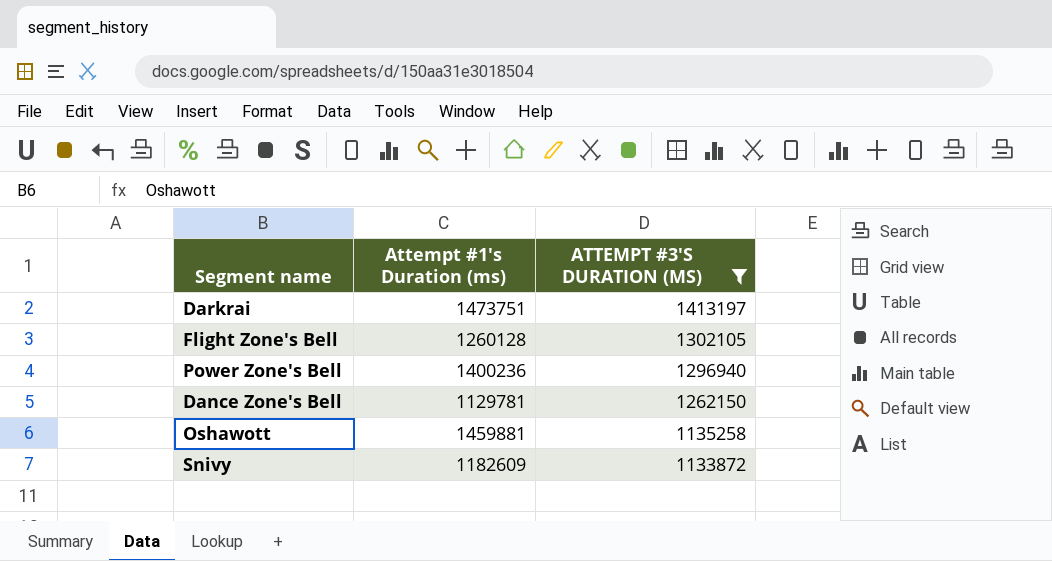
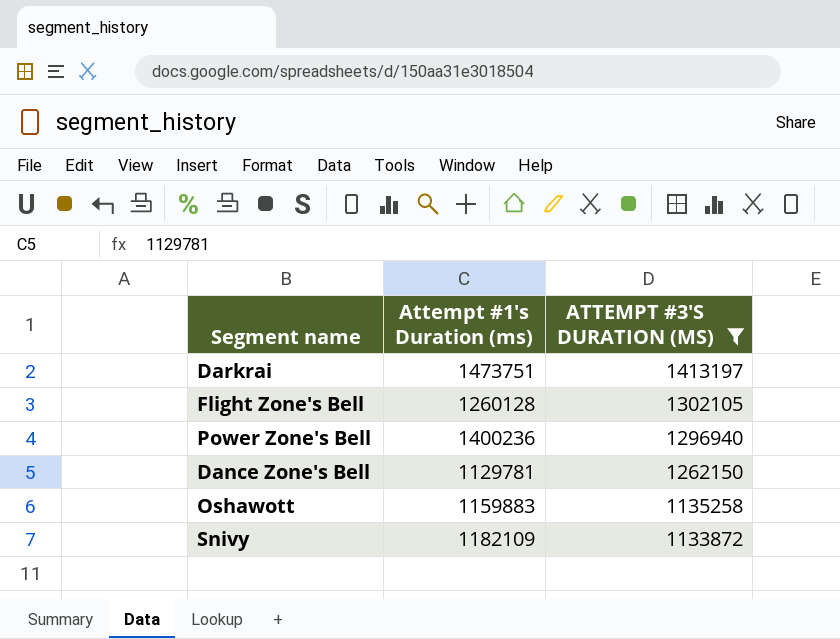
Oshawott | Attempt #1's Duration (ms): 1459881 -> 1159883
Snivy | Attempt #1's Duration (ms): 1182609 -> 1182109

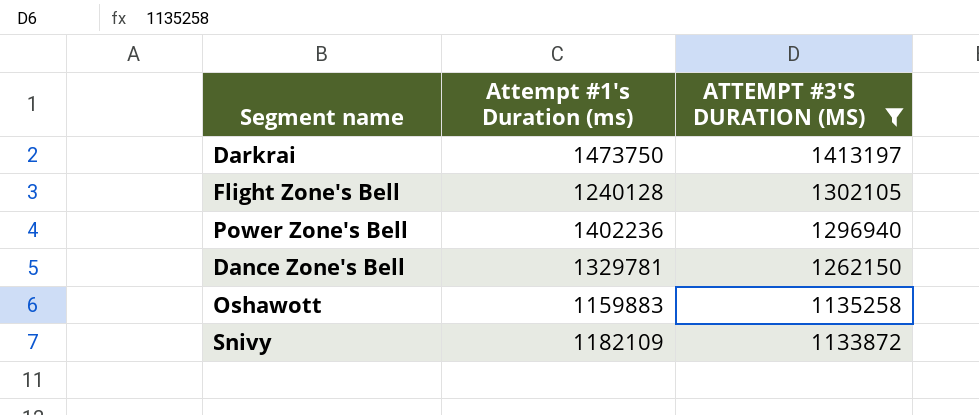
Darkrai | Attempt #1's Duration (ms): 1473751 -> 1473750
Flight Zone's Bell | Attempt #1's Duration (ms): 1260128 -> 1240128
Power Zone's Bell | Attempt #1's Duration (ms): 1400236 -> 1402236
Dance Zone's Bell | Attempt #1's Duration (ms): 1129781 -> 1329781

